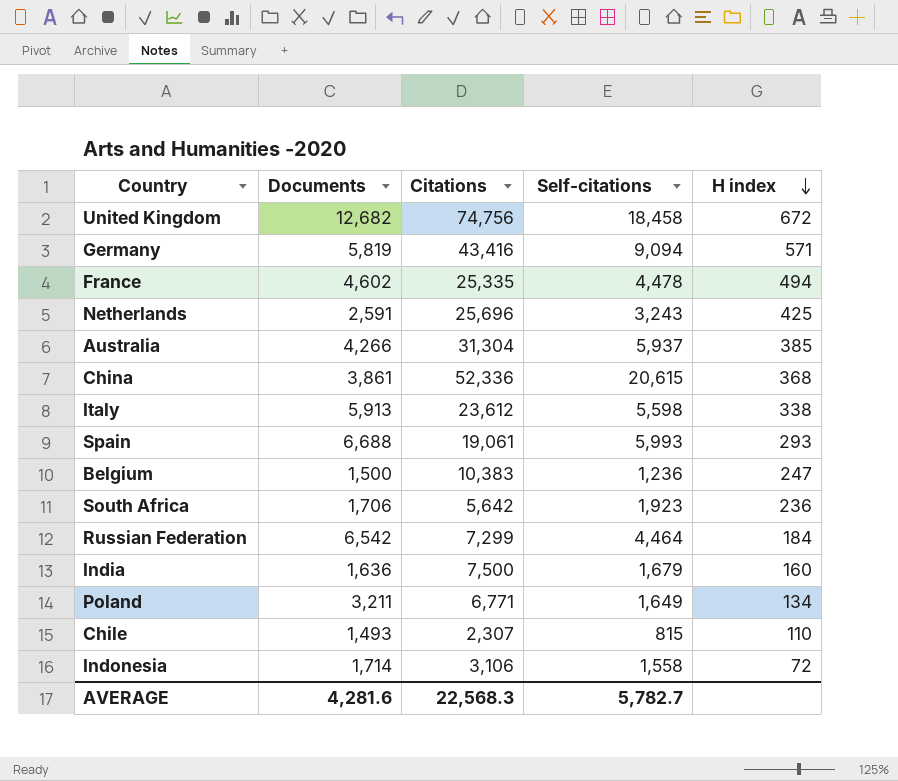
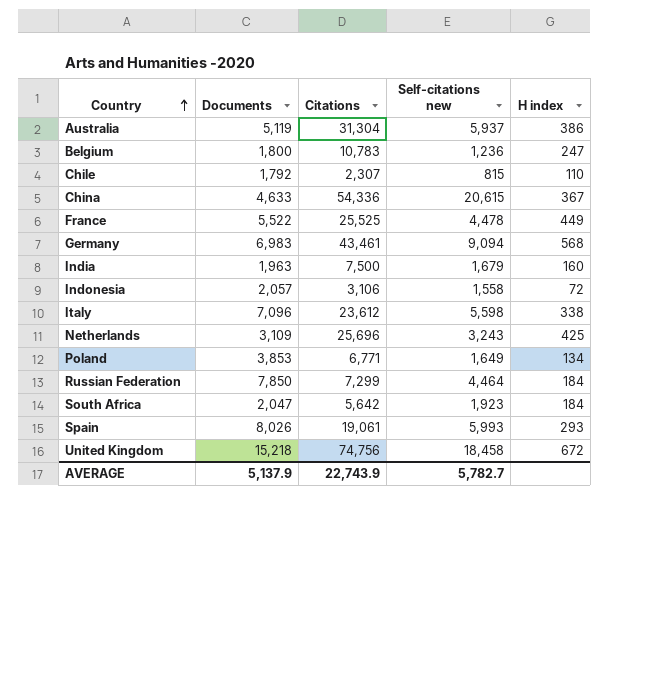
row order: H index descending -> Country ascending
column name: Self-citations -> Self-citations new
Australia | Documents: 4,266 -> 5,119
Australia | H index: 385 -> 386
Belgium | Documents: 1,500 -> 1,800
Belgium | Citations: 10,383 -> 10,783
Chile | Documents: 1,493 -> 1,792
China | Documents: 3,861 -> 4,633
China | Citations: 52,336 -> 54,336
China | H index: 368 -> 367
France | Documents: 4,602 -> 5,522
France | Citations: 25,335 -> 25,525
France | H index: 494 -> 449
Germany | Documents: 5,819 -> 6,983
Germany | Citations: 43,416 -> 43,461
Germany | H index: 571 -> 568
India | Documents: 1,636 -> 1,963
Indonesia | Documents: 1,714 -> 2,057
Italy | Documents: 5,913 -> 7,096
Netherlands | Documents: 2,591 -> 3,109
Poland | Documents: 3,211 -> 3,853
Russian Federation | Documents: 6,542 -> 7,850
South Africa | Documents: 1,706 -> 2,047
South Africa | H index: 236 -> 184
Spain | Documents: 6,688 -> 8,026
United Kingdom | Documents: 12,682 -> 15,218
AVERAGE | Documents: 4,281.6 -> 5,137.9
AVERAGE | Citations: 22,568.3 -> 22,743.9

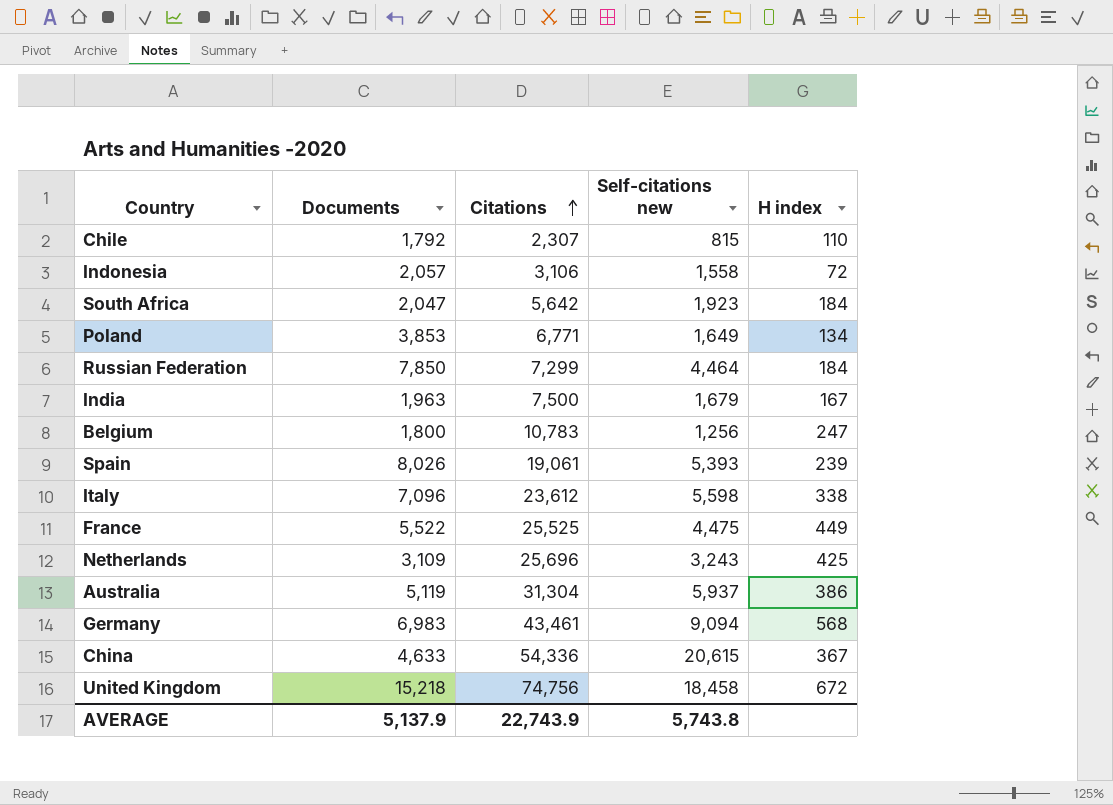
row order: Country ascending -> Citations ascending
India | H index: 160 -> 167
Belgium | Self-citations new: 1,236 -> 1,256
Spain | Self-citations new: 5,993 -> 5,393
Spain | H index: 293 -> 239
France | Self-citations new: 4,478 -> 4,475
AVERAGE | Self-citations new: 5,782.7 -> 5,743.8

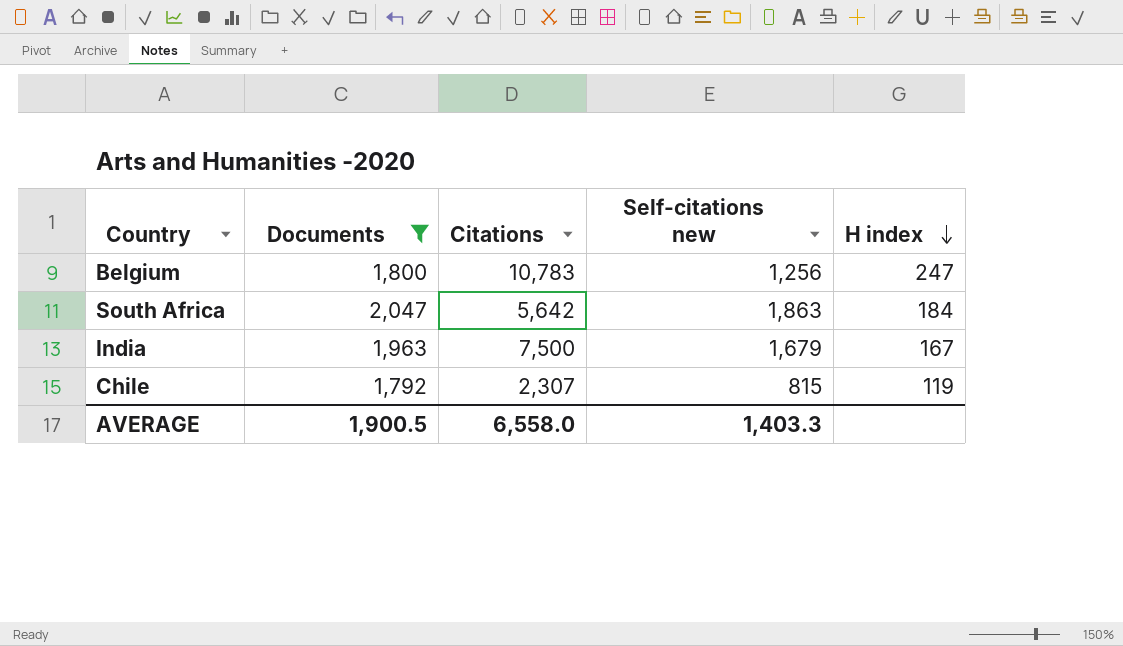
filter: none -> Documents <= 2,047
row order: Citations ascending -> H index descending
South Africa | Self-citations new: 1,923 -> 1,863
Chile | H index: 110 -> 119
AVERAGE | Documents: 5,137.9 -> 1,900.5
AVERAGE | Citations: 22,743.9 -> 6,558.0
AVERAGE | Self-citations new: 5,743.8 -> 1,403.3

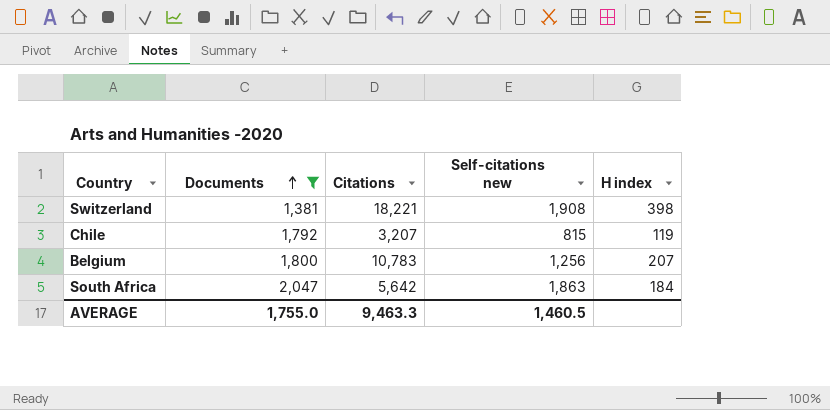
row order: H index descending -> Documents ascending
row India: 1,963 | 7,500 | 1,679 | 167 -> none
row Switzerland: none -> 1,381 | 18,221 | 1,908 | 398
Chile | Citations: 2,307 -> 3,207
Belgium | H index: 247 -> 207
AVERAGE | Documents: 1,900.5 -> 1,755.0
AVERAGE | Citations: 6,558.0 -> 9,463.3
AVERAGE | Self-citations new: 1,403.3 -> 1,460.5

